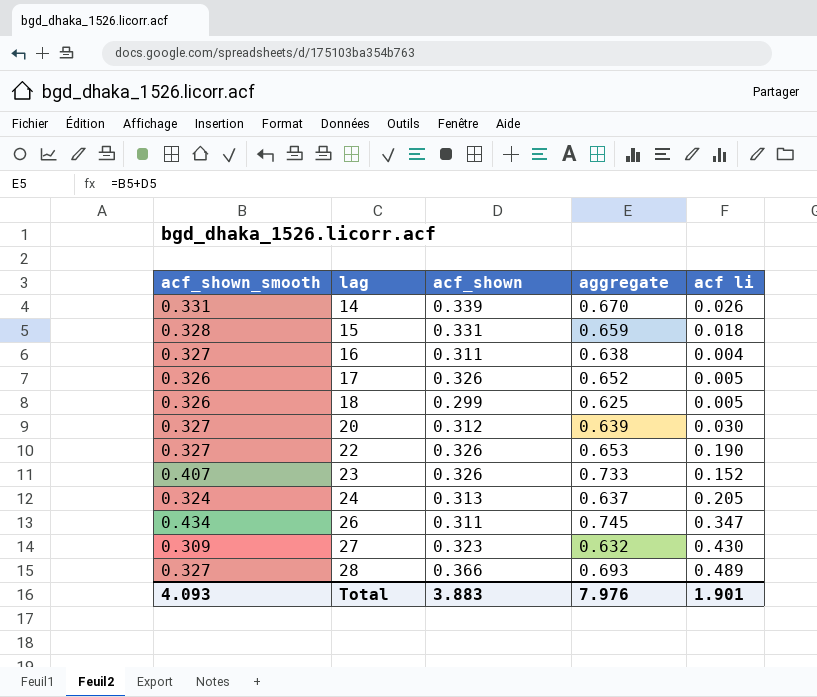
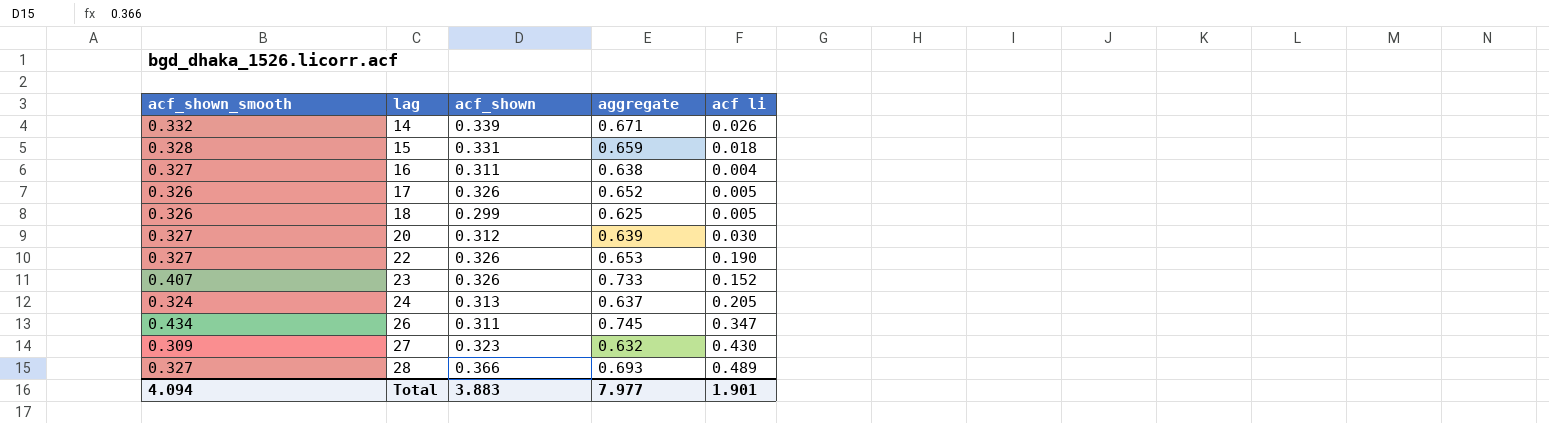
14 | acf_shown_smooth: 0.331 -> 0.332
14 | aggregate: 0.670 -> 0.671
Total | acf_shown_smooth: 4.093 -> 4.094
Total | aggregate: 7.976 -> 7.977

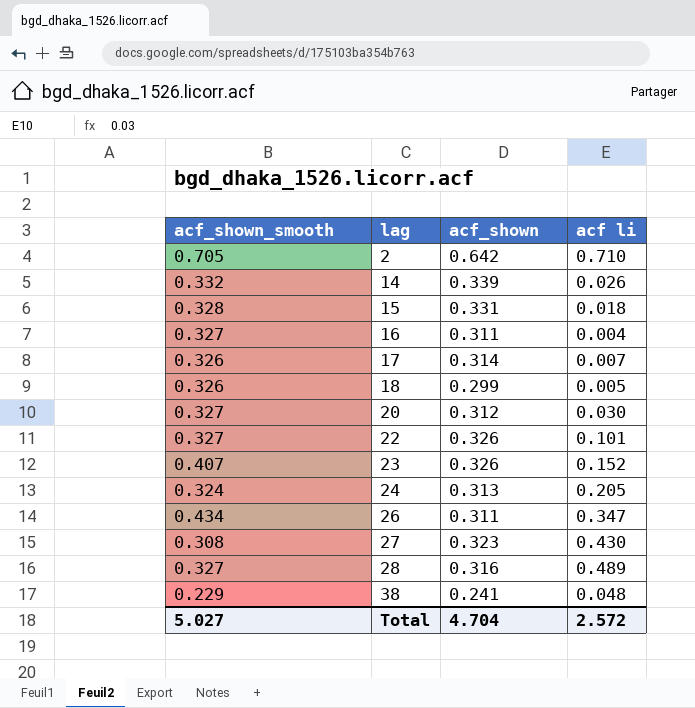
column aggregate | formula: [acf_shown_smooth] + [acf_shown] -> none
row 2: none -> 0.705 | 0.642 | 0.710
17 | acf_shown: 0.326 -> 0.314
17 | acf li: 0.005 -> 0.007
22 | acf li: 0.190 -> 0.101
27 | acf_shown_smooth: 0.309 -> 0.308
28 | acf_shown: 0.366 -> 0.316
row 38: none -> 0.229 | 0.241 | 0.048
Total | acf_shown_smooth: 4.094 -> 5.027
Total | acf_shown: 3.883 -> 4.704
Total | acf li: 1.901 -> 2.572

